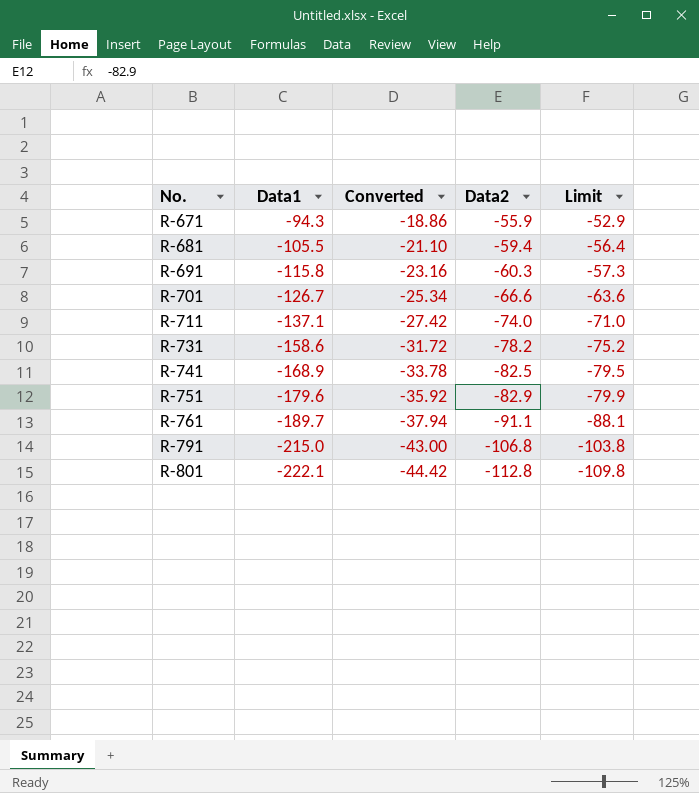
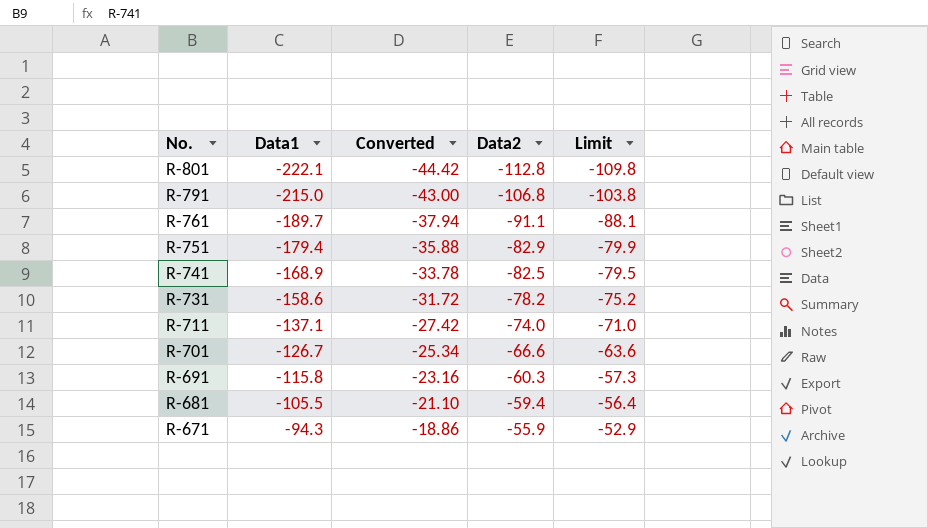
row order: No. ascending -> No. descending
R-751 | Data1: -179.6 -> -179.4
R-751 | Converted: -35.92 -> -35.88

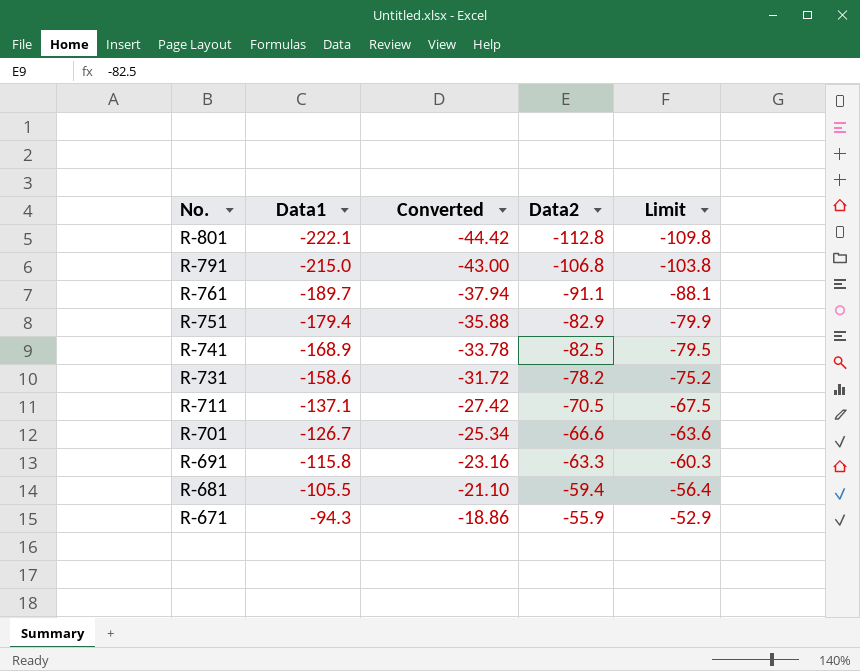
R-711 | Data2: -74.0 -> -70.5
R-711 | Limit: -71.0 -> -67.5
R-691 | Data2: -60.3 -> -63.3
R-691 | Limit: -57.3 -> -60.3

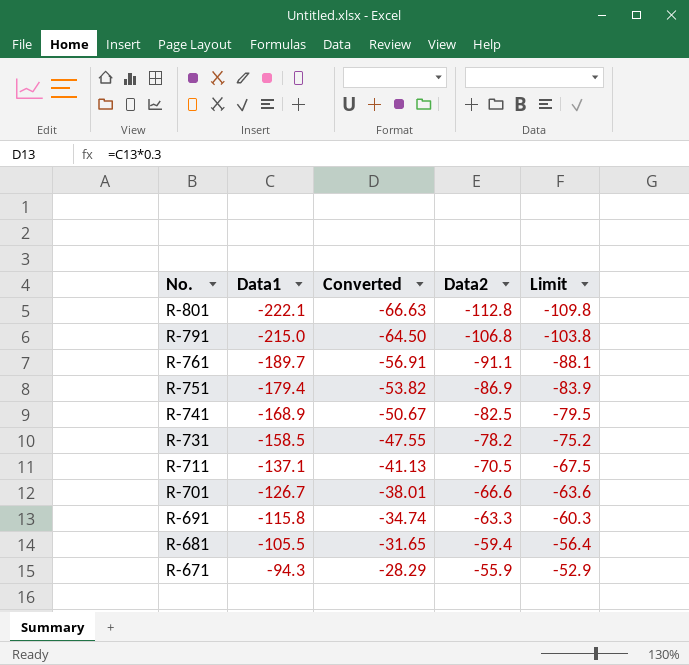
column Converted | formula: [Data1] * 0.2 -> [Data1] * 0.3
R-751 | Data2: -82.9 -> -86.9
R-751 | Limit: -79.9 -> -83.9
R-731 | Data1: -158.6 -> -158.5

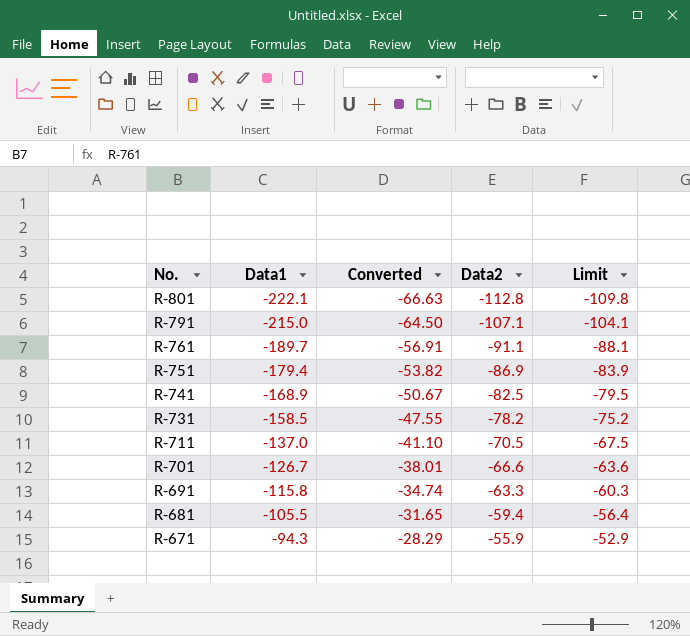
R-791 | Data2: -106.8 -> -107.1
R-791 | Limit: -103.8 -> -104.1
R-711 | Data1: -137.1 -> -137.0
R-711 | Converted: -41.13 -> -41.10

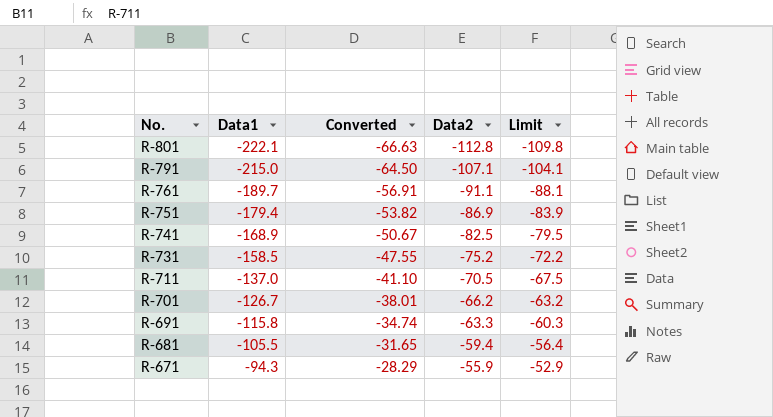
R-731 | Data2: -78.2 -> -75.2
R-731 | Limit: -75.2 -> -72.2
R-701 | Data2: -66.6 -> -66.2
R-701 | Limit: -63.6 -> -63.2

